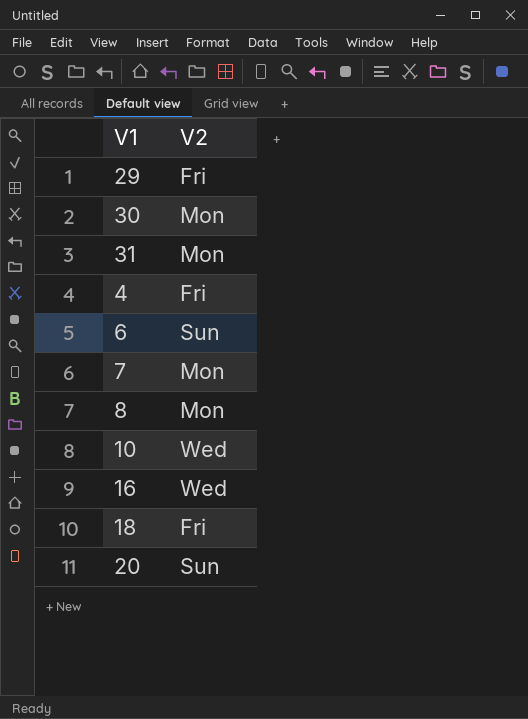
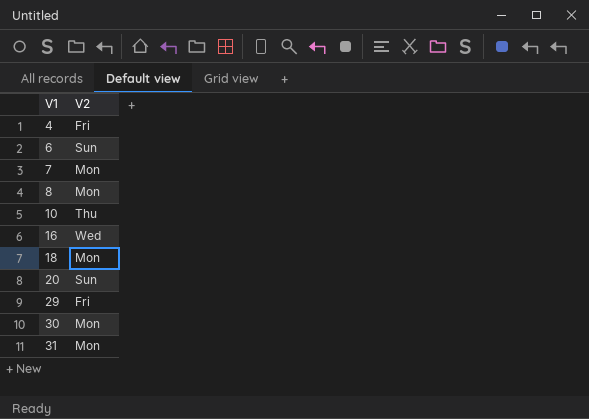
row order: none -> V1 ascending
10 | V2: Wed -> Thu
18 | V2: Fri -> Mon

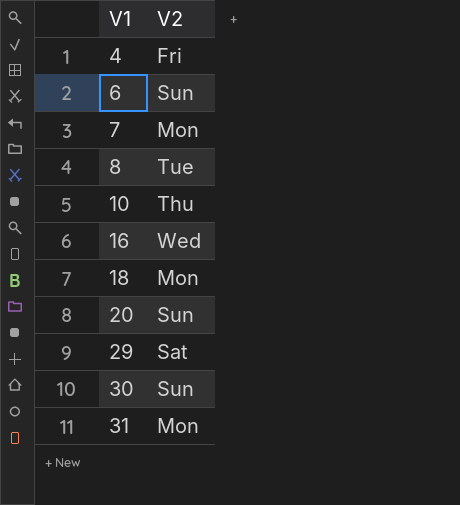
8 | V2: Mon -> Tue
29 | V2: Fri -> Sat
30 | V2: Mon -> Sun

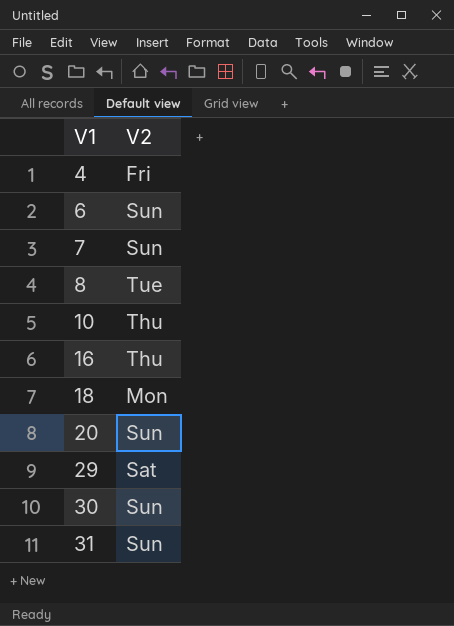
7 | V2: Mon -> Sun
16 | V2: Wed -> Thu
31 | V2: Mon -> Sun

